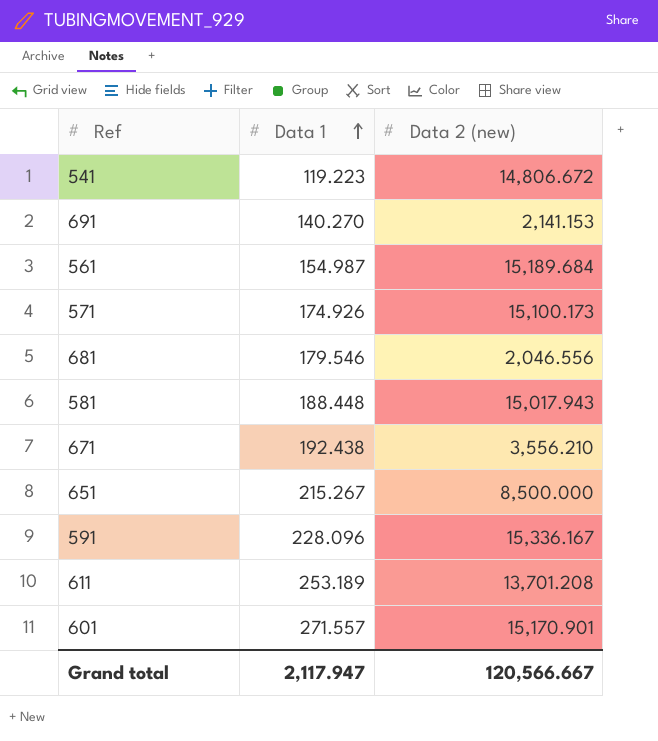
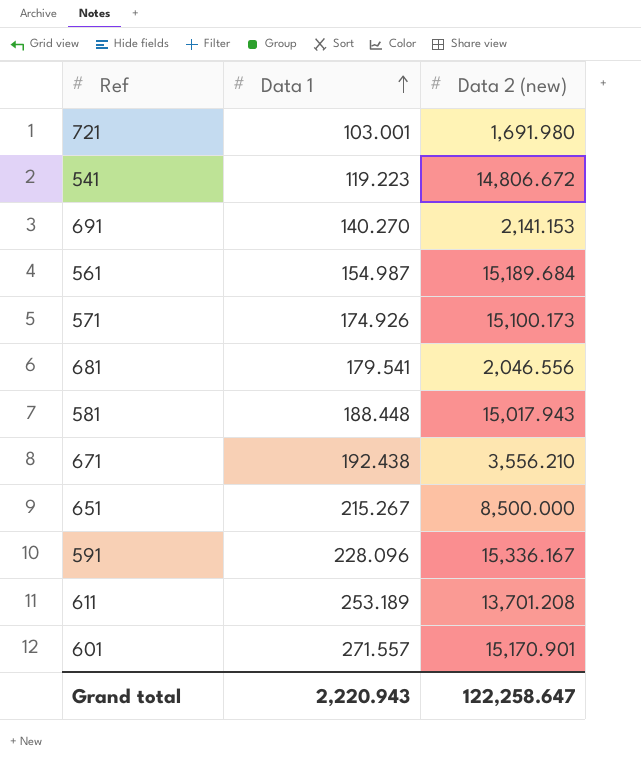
row 721: none -> 103.001 | 1,691.980
681 | Data 1: 179.546 -> 179.541
Grand total | Data 1: 2,117.947 -> 2,220.943
Grand total | Data 2 (new): 120,566.667 -> 122,258.647

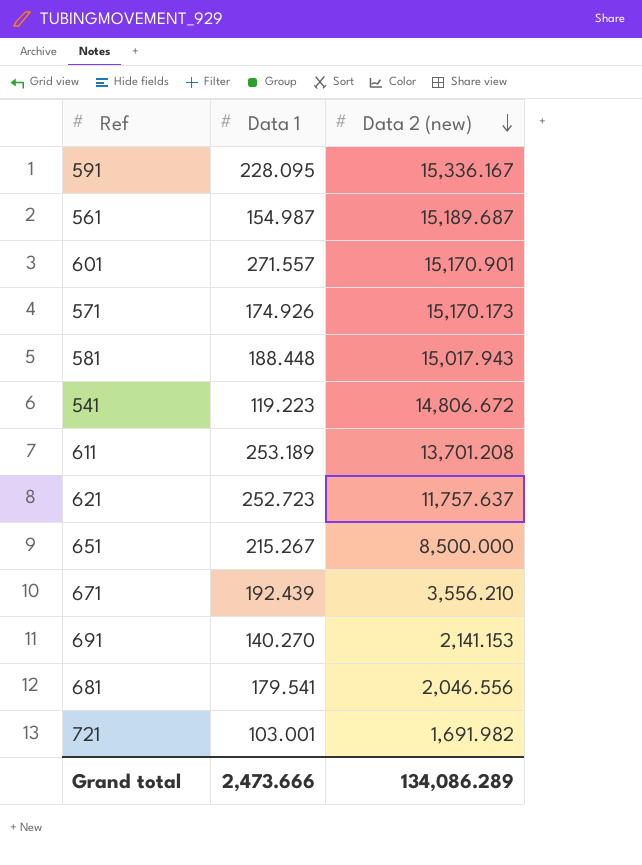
row order: Data 1 ascending -> Data 2 (new) descending
591 | Data 1: 228.096 -> 228.095
561 | Data 2 (new): 15,189.684 -> 15,189.687
571 | Data 2 (new): 15,100.173 -> 15,170.173
row 621: none -> 252.723 | 11,757.637
671 | Data 1: 192.438 -> 192.439
721 | Data 2 (new): 1,691.980 -> 1,691.982
Grand total | Data 1: 2,220.943 -> 2,473.666
Grand total | Data 2 (new): 122,258.647 -> 134,086.289

